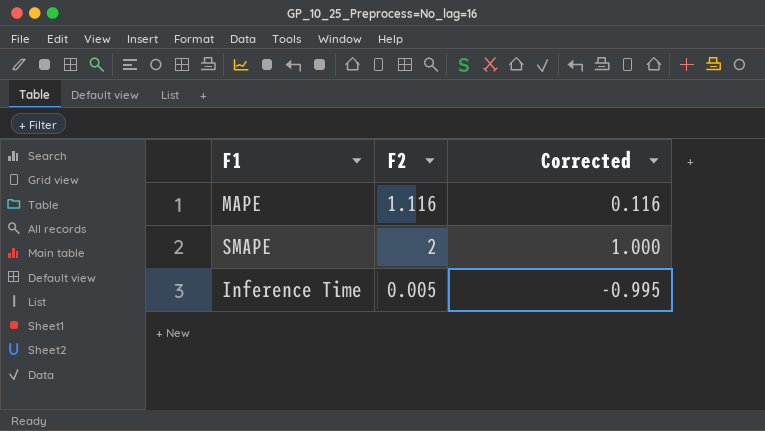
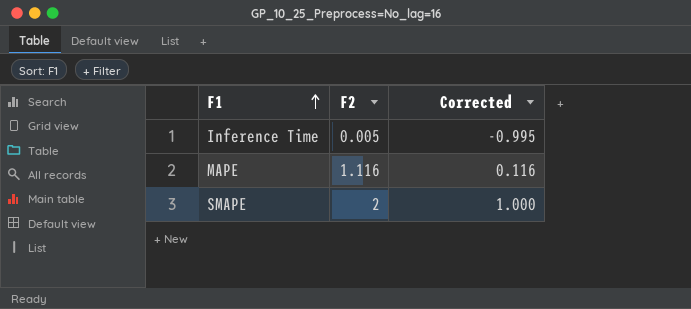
row order: none -> F1 ascending

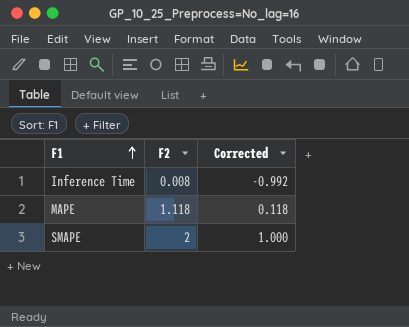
Inference Time | F2: 0.005 -> 0.008
Inference Time | Corrected: -0.995 -> -0.992
MAPE | F2: 1.116 -> 1.118
MAPE | Corrected: 0.116 -> 0.118

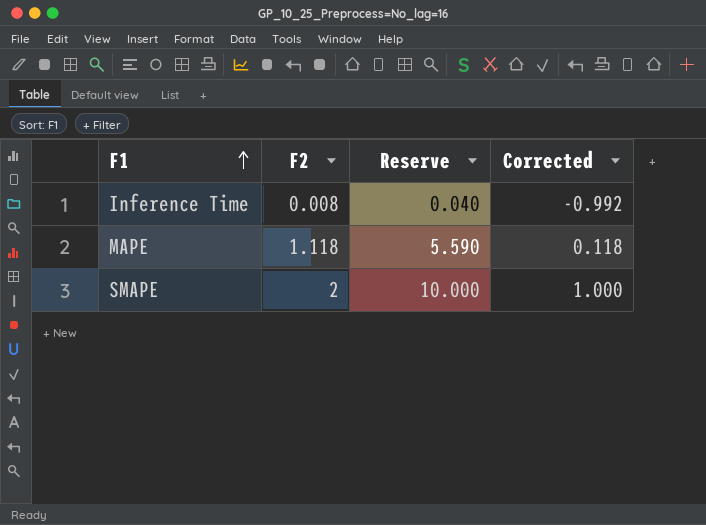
column Reserve | formula: none -> [F2] * 5

